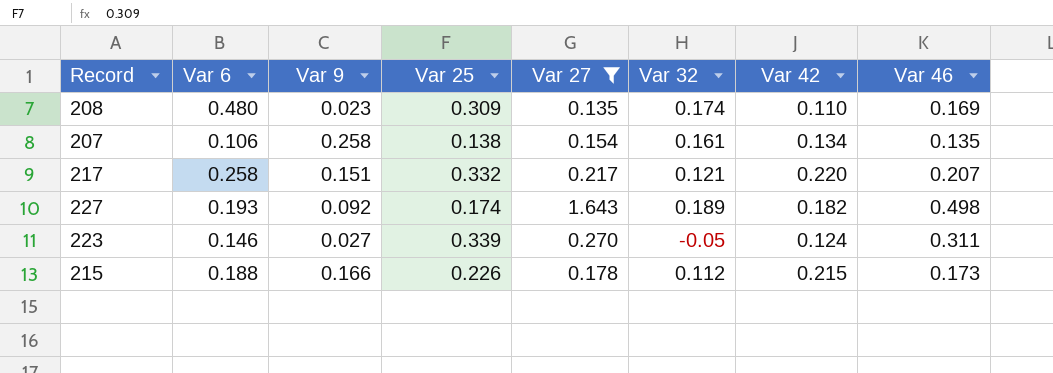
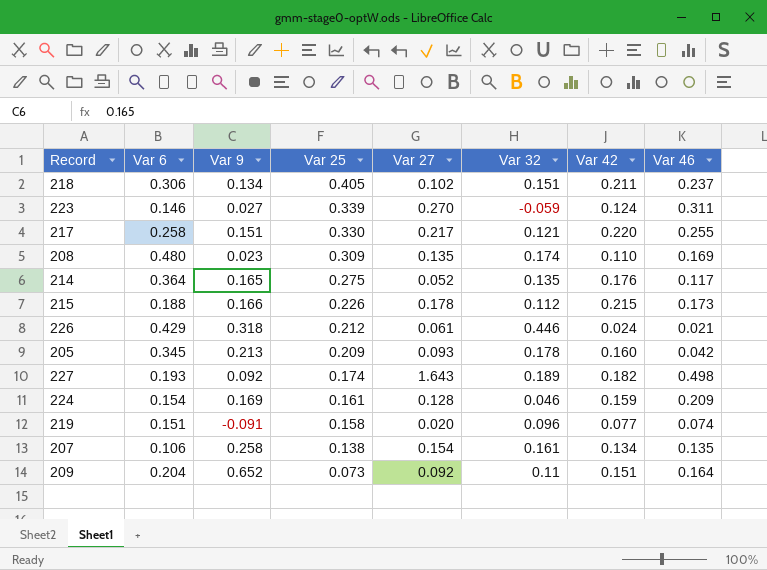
filter: Var 27 >= 0.135 -> none
row order: none -> Var 25 descending
223 | Var 32: -0.05 -> -0.059
217 | Var 25: 0.332 -> 0.330
217 | Var 46: 0.207 -> 0.255

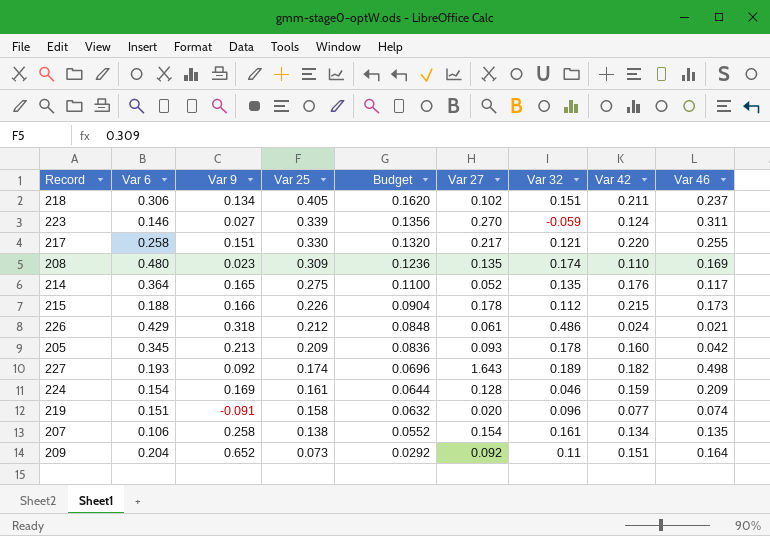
column Budget | formula: none -> [Var 25] * 0.4
226 | Var 32: 0.446 -> 0.486

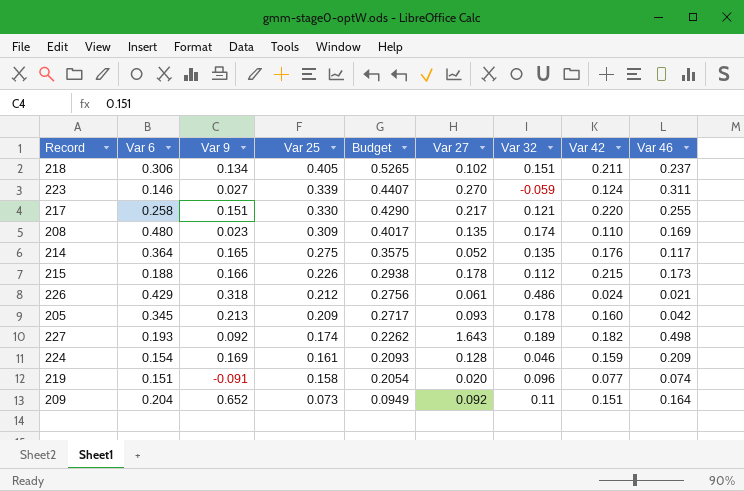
column Budget | formula: [Var 25] * 0.4 -> [Var 25] * 1.3
row 207: 0.106 | 0.258 | 0.138 | 0.0552 | 0.154 | 0.161 | 0.134 | 0.135 -> none

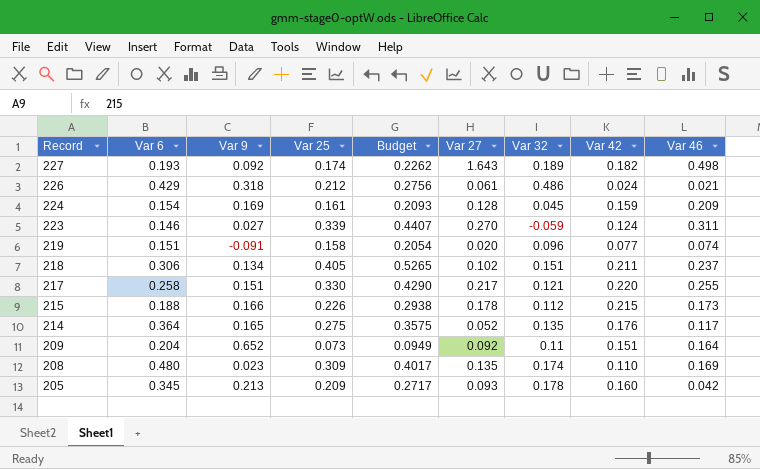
row order: Var 25 descending -> Record descending
224 | Var 32: 0.046 -> 0.045

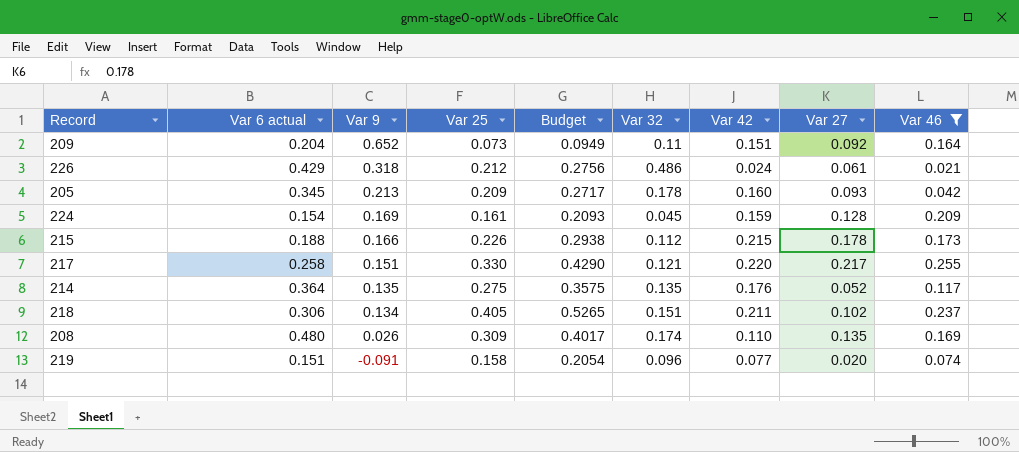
filter: none -> Var 46 <= 0.255
row order: Record descending -> Var 9 descending
column name: Var 6 -> Var 6 actual
column Var 27 | position: 6 -> 8
214 | Var 9: 0.165 -> 0.135
208 | Var 9: 0.023 -> 0.026

